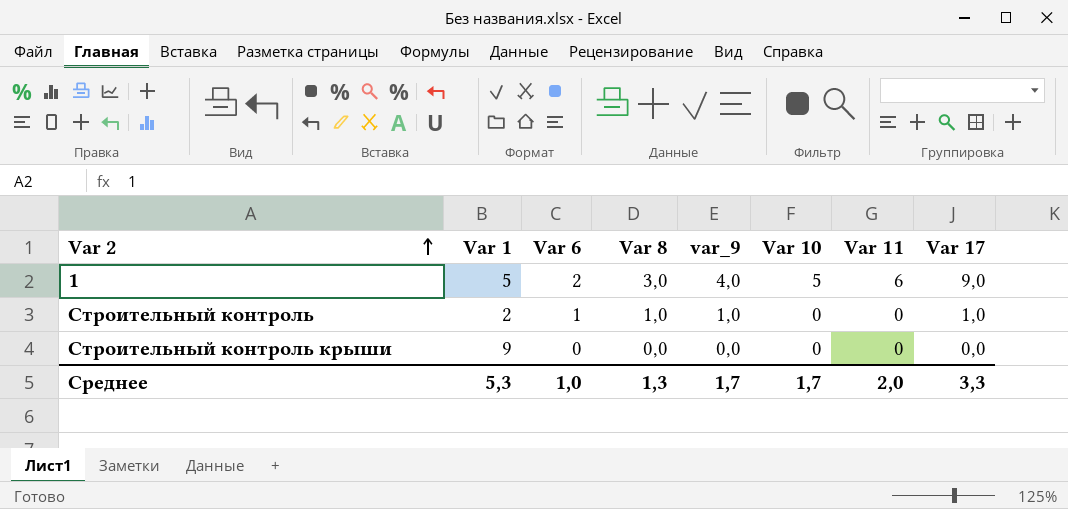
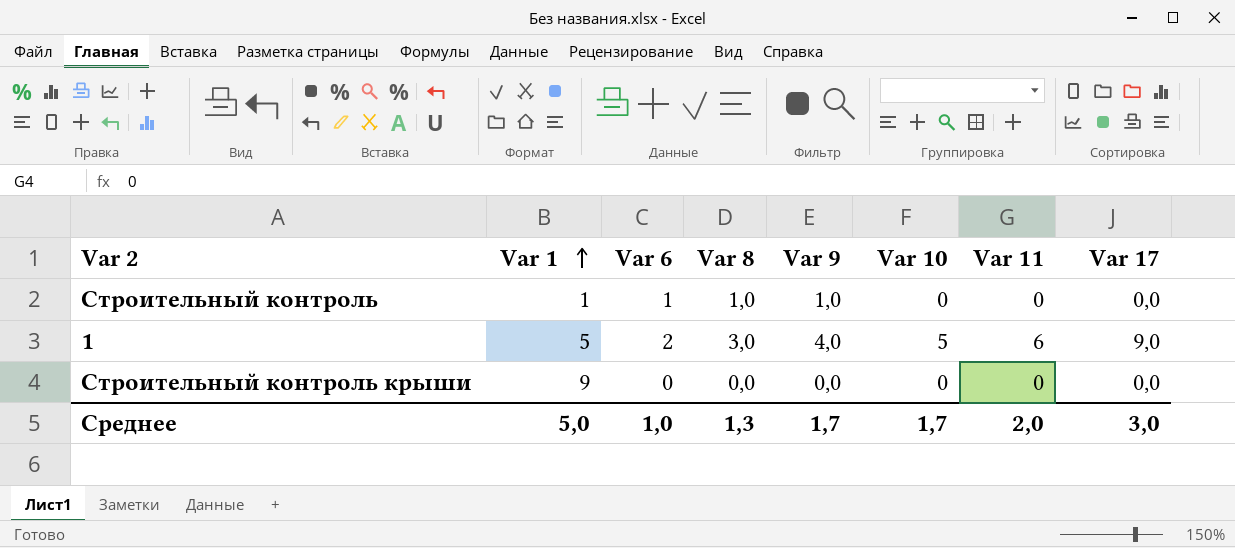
row order: Var 2 ascending -> Var 1 ascending
column name: var_9 -> Var 9
Строительный контроль | Var 1: 2 -> 1
Строительный контроль | Var 17: 1,0 -> 0,0
Среднее | Var 1: 5,3 -> 5,0
Среднее | Var 17: 3,3 -> 3,0

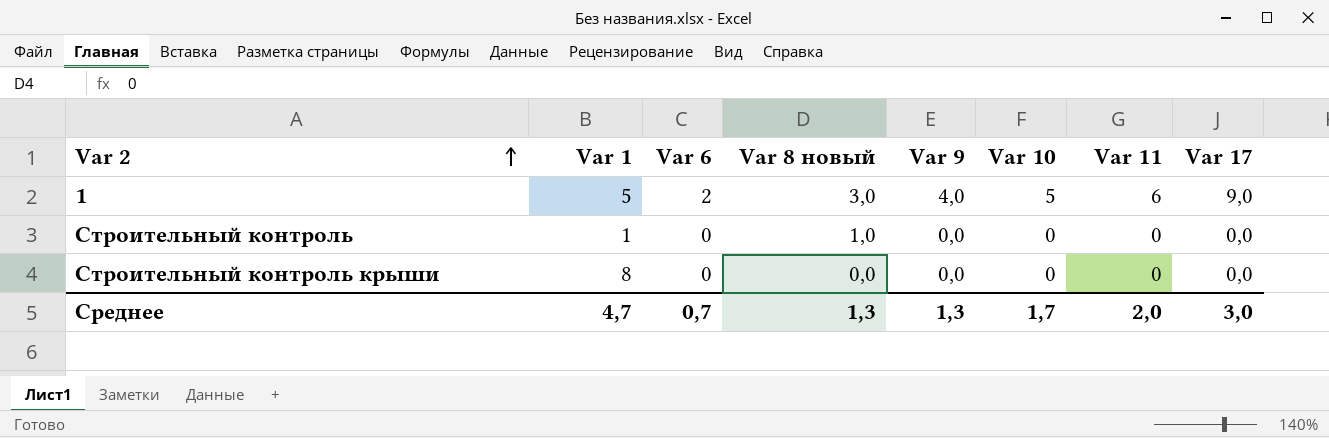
row order: Var 1 ascending -> Var 2 ascending
column name: Var 8 -> Var 8 новый
Строительный контроль | Var 6: 1 -> 0
Строительный контроль | Var 9: 1,0 -> 0,0
Строительный контроль крыши | Var 1: 9 -> 8
Среднее | Var 1: 5,0 -> 4,7
Среднее | Var 6: 1,0 -> 0,7
Среднее | Var 9: 1,7 -> 1,3

